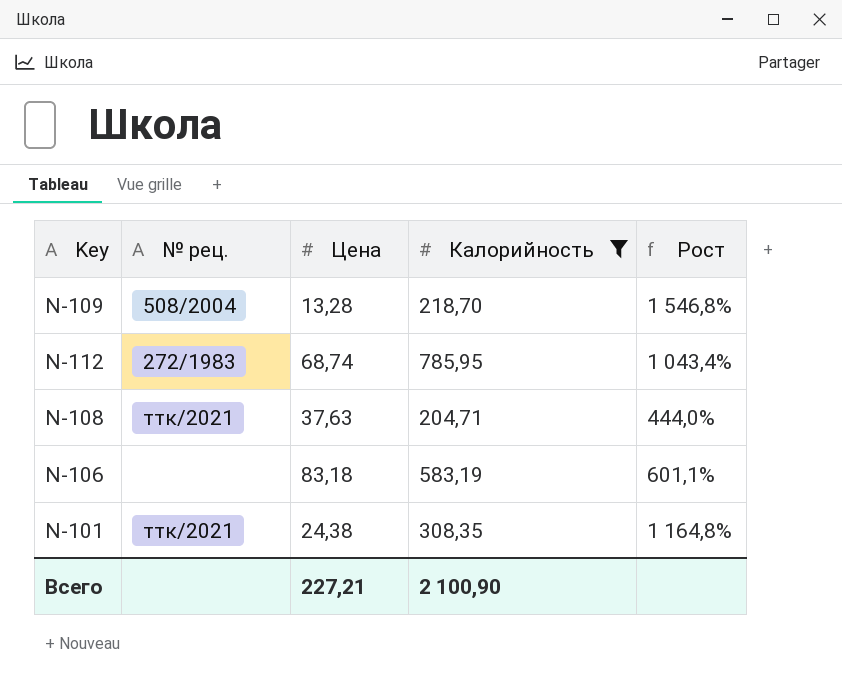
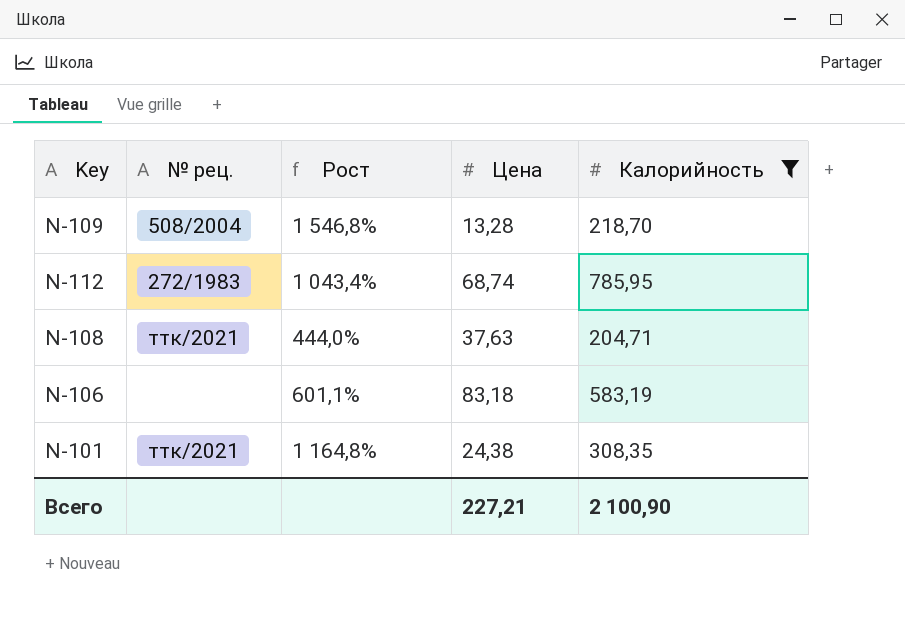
column Рост | position: 5 -> 3

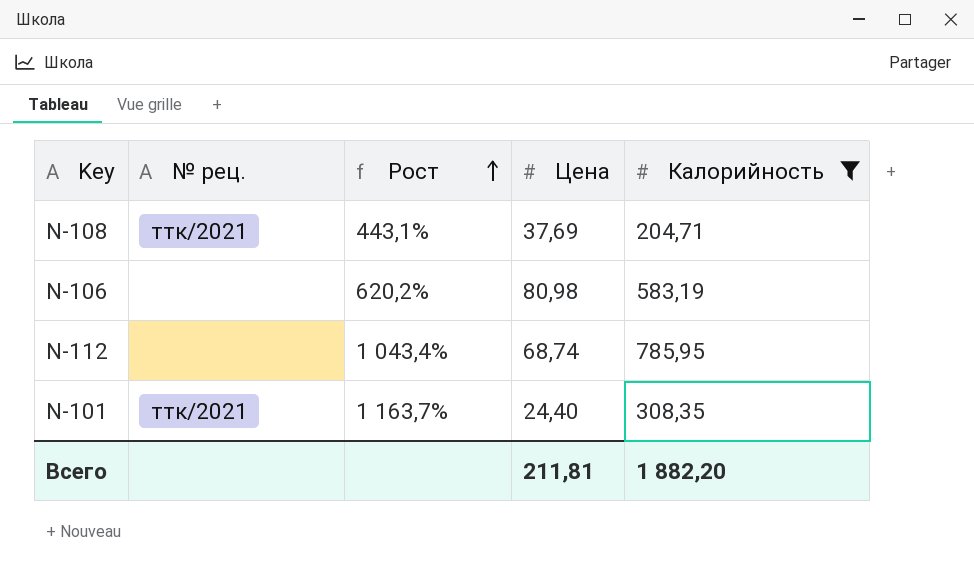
row order: none -> Рост ascending
row N-109: 508/2004 | 1 546,8% | 13,28 | 218,70 -> none
N-108 | Рост: 444,0% -> 443,1%
N-108 | Цена: 37,63 -> 37,69
N-106 | Рост: 601,1% -> 620,2%
N-106 | Цена: 83,18 -> 80,98
N-112 | № рец.: 272/1983 -> none
N-101 | Рост: 1 164,8% -> 1 163,7%
N-101 | Цена: 24,38 -> 24,40
Всего | Цена: 227,21 -> 211,81
Всего | Калорийность: 2 100,90 -> 1 882,20

